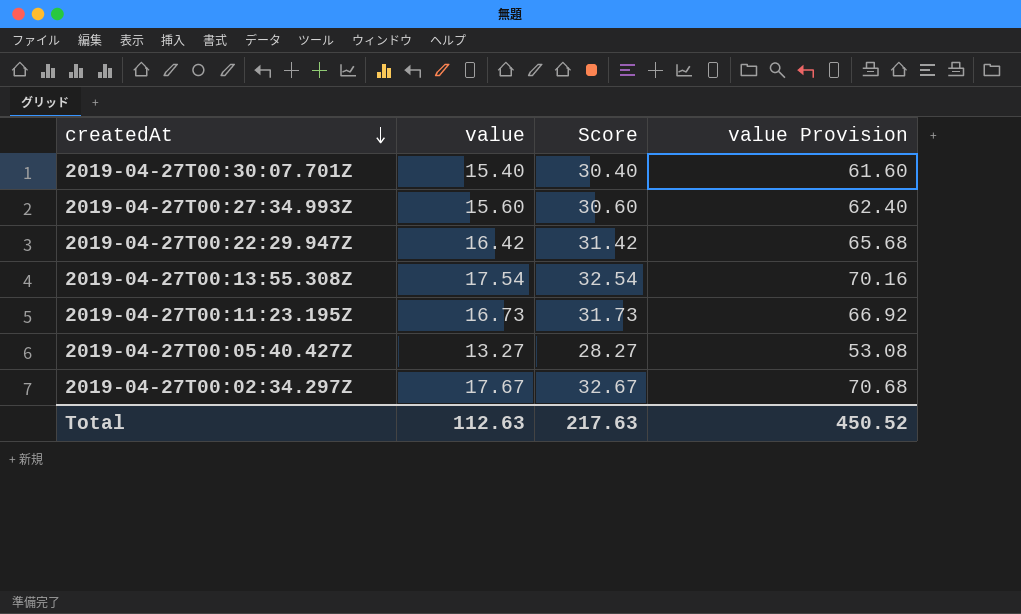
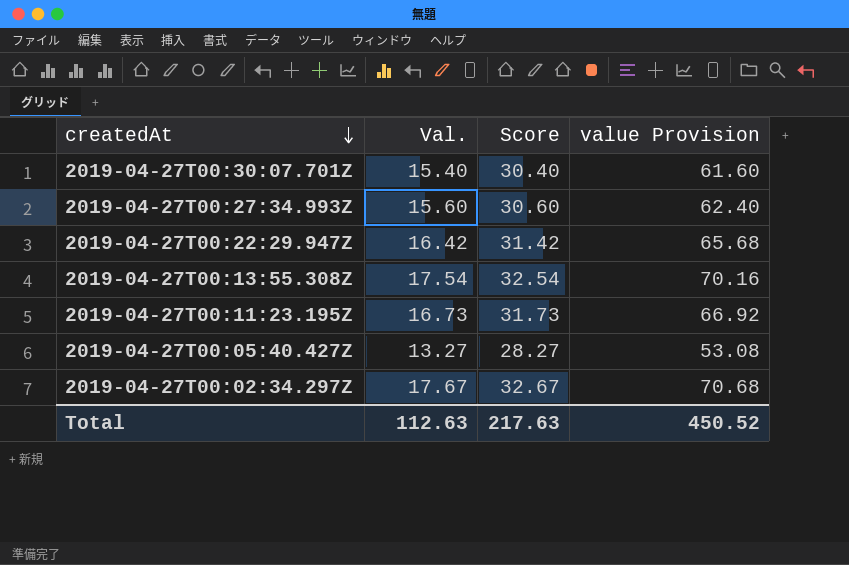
column name: value -> Val.

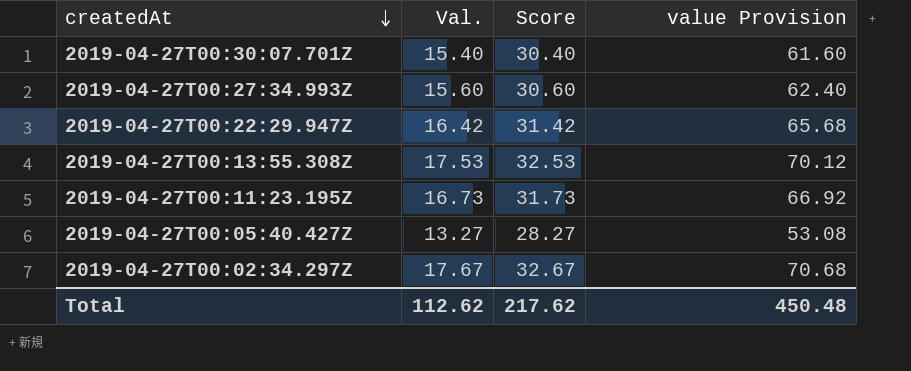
2019-04-27T00:13:55.308Z | Val.: 17.54 -> 17.53
2019-04-27T00:13:55.308Z | Score: 32.54 -> 32.53
2019-04-27T00:13:55.308Z | value Provision: 70.16 -> 70.12
Total | Val.: 112.63 -> 112.62
Total | Score: 217.63 -> 217.62
Total | value Provision: 450.52 -> 450.48

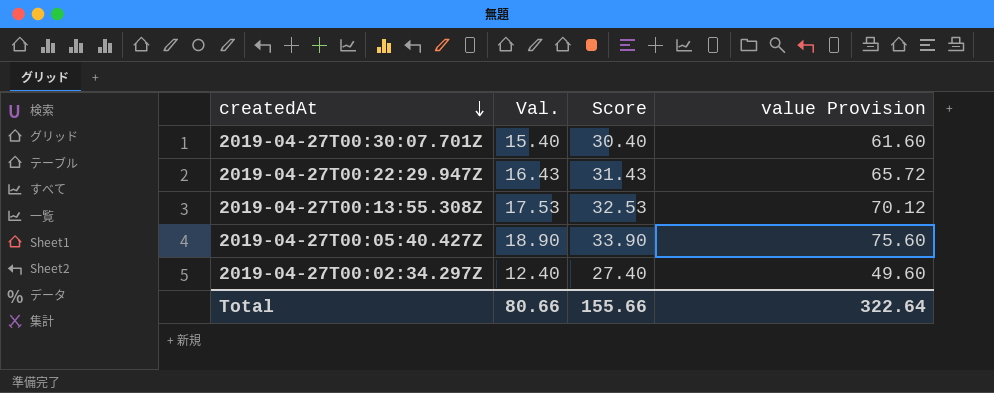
row 2019-04-27T00:27:34.993Z: 15.60 | 30.60 | 62.40 -> none
row 2019-04-27T00:11:23.195Z: 16.73 | 31.73 | 66.92 -> none
2019-04-27T00:22:29.947Z | Val.: 16.42 -> 16.43
2019-04-27T00:22:29.947Z | Score: 31.42 -> 31.43
2019-04-27T00:22:29.947Z | value Provision: 65.68 -> 65.72
2019-04-27T00:05:40.427Z | Val.: 13.27 -> 18.90
2019-04-27T00:05:40.427Z | Score: 28.27 -> 33.90
2019-04-27T00:05:40.427Z | value Provision: 53.08 -> 75.60
2019-04-27T00:02:34.297Z | Val.: 17.67 -> 12.40
2019-04-27T00:02:34.297Z | Score: 32.67 -> 27.40
2019-04-27T00:02:34.297Z | value Provision: 70.68 -> 49.60
Total | Val.: 112.62 -> 80.66
Total | Score: 217.62 -> 155.66
Total | value Provision: 450.48 -> 322.64

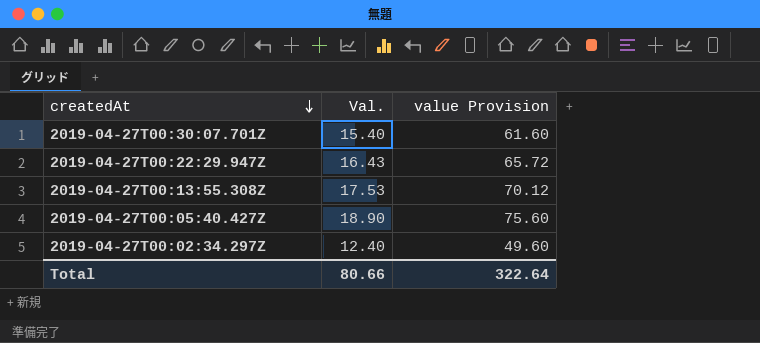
column Score | formula: [Val.] + 15 -> none

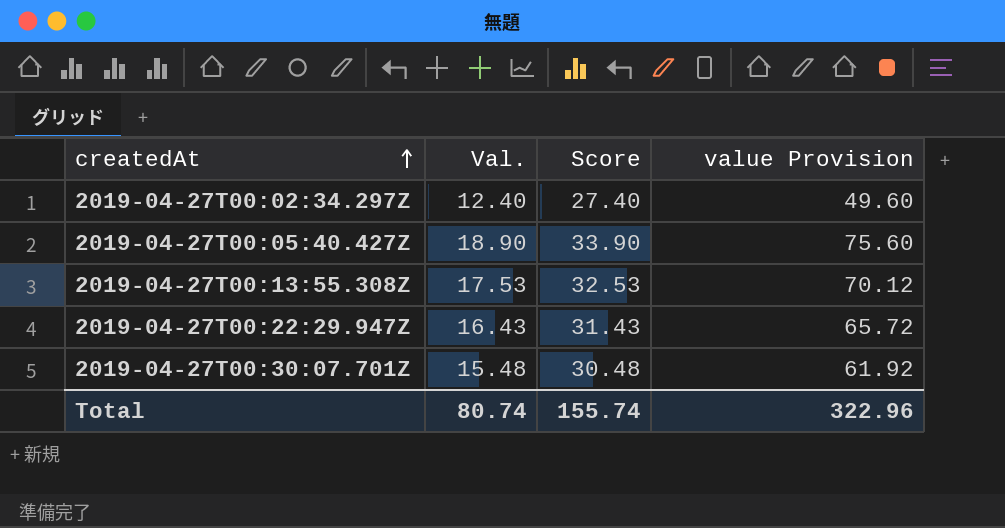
row order: createdAt descending -> createdAt ascending
column Score | formula: none -> [Val.] + 15
2019-04-27T00:30:07.701Z | Val.: 15.40 -> 15.48
2019-04-27T00:30:07.701Z | value Provision: 61.60 -> 61.92
Total | Val.: 80.66 -> 80.74
Total | value Provision: 322.64 -> 322.96

